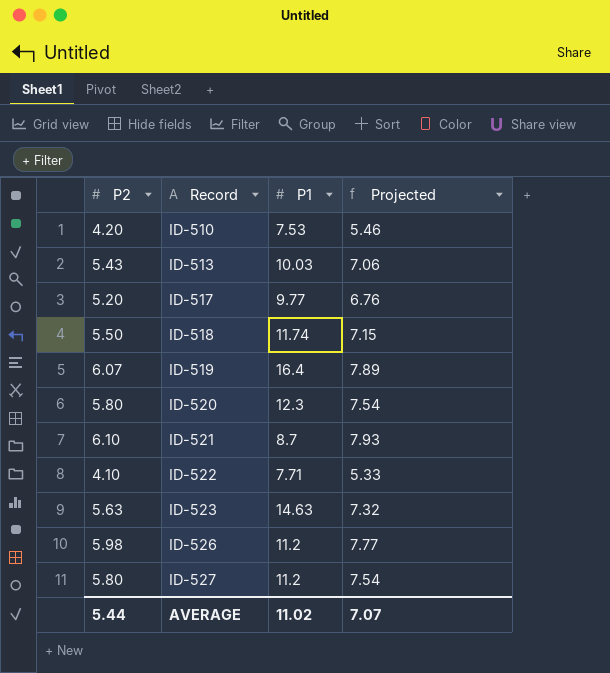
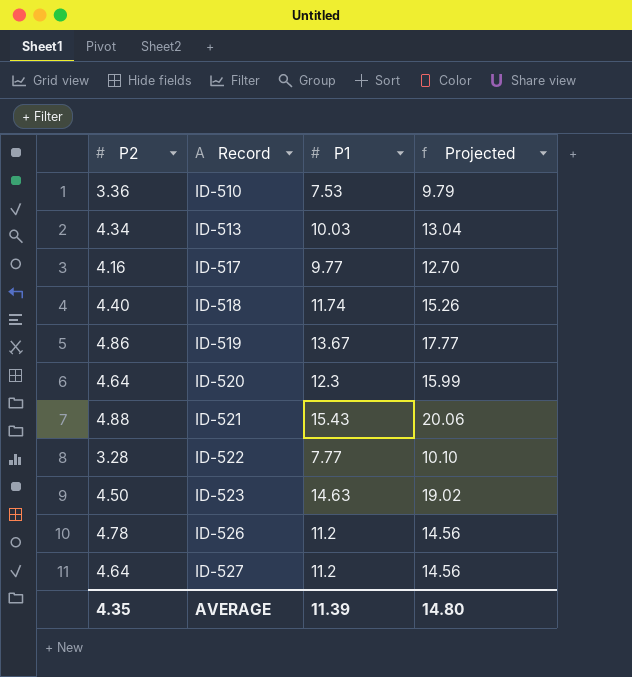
column Projected | formula: [P2] * 1.3 -> [P1] * 1.3
ID-510 | P2: 4.20 -> 3.36
ID-513 | P2: 5.43 -> 4.34
ID-517 | P2: 5.20 -> 4.16
ID-518 | P2: 5.50 -> 4.40
ID-519 | P2: 6.07 -> 4.86
ID-519 | P1: 16.4 -> 13.67
ID-520 | P2: 5.80 -> 4.64
ID-521 | P2: 6.10 -> 4.88
ID-521 | P1: 8.7 -> 15.43
ID-522 | P2: 4.10 -> 3.28
ID-522 | P1: 7.71 -> 7.77
ID-523 | P2: 5.63 -> 4.50
ID-526 | P2: 5.98 -> 4.78
ID-527 | P2: 5.80 -> 4.64
AVERAGE | P2: 5.44 -> 4.35
AVERAGE | P1: 11.02 -> 11.39
AVERAGE | Projected: 7.07 -> 14.80

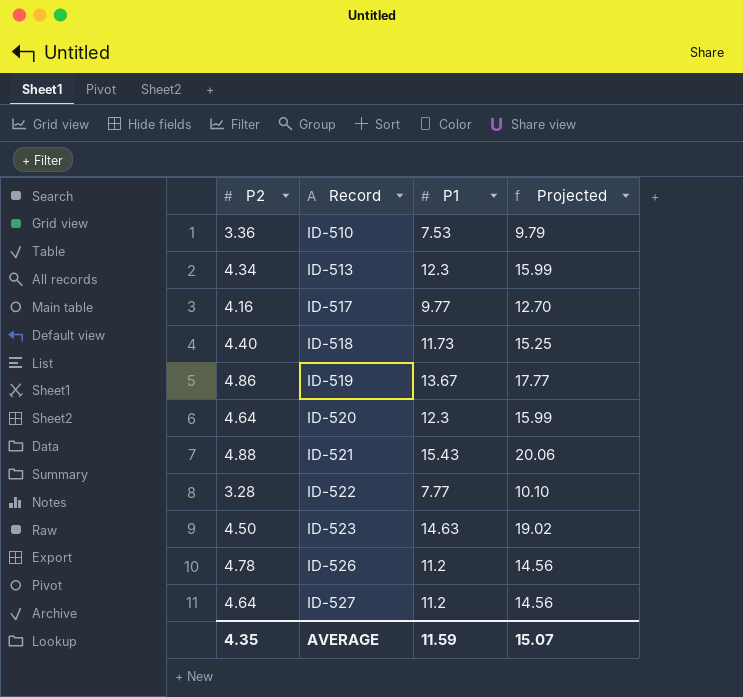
ID-513 | P1: 10.03 -> 12.3
ID-513 | Projected: 13.04 -> 15.99
ID-518 | P1: 11.74 -> 11.73
ID-518 | Projected: 15.26 -> 15.25
AVERAGE | P1: 11.39 -> 11.59
AVERAGE | Projected: 14.80 -> 15.07

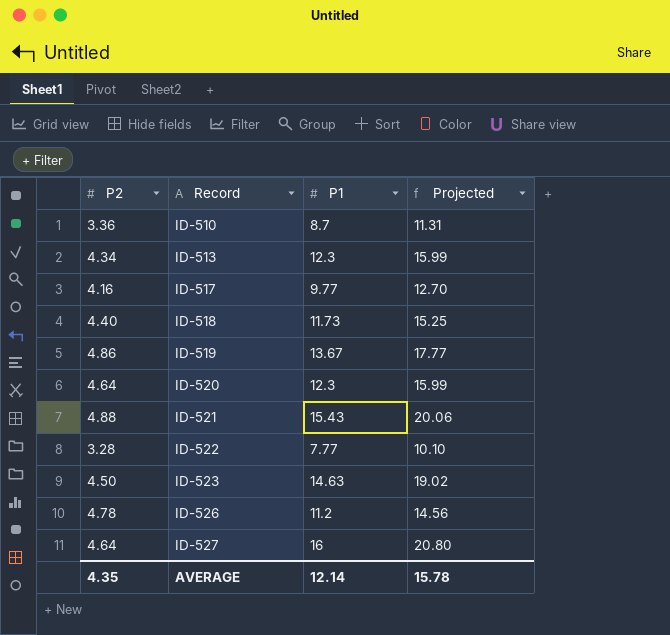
ID-510 | P1: 7.53 -> 8.7
ID-510 | Projected: 9.79 -> 11.31
ID-527 | P1: 11.2 -> 16
ID-527 | Projected: 14.56 -> 20.80
AVERAGE | P1: 11.59 -> 12.14
AVERAGE | Projected: 15.07 -> 15.78

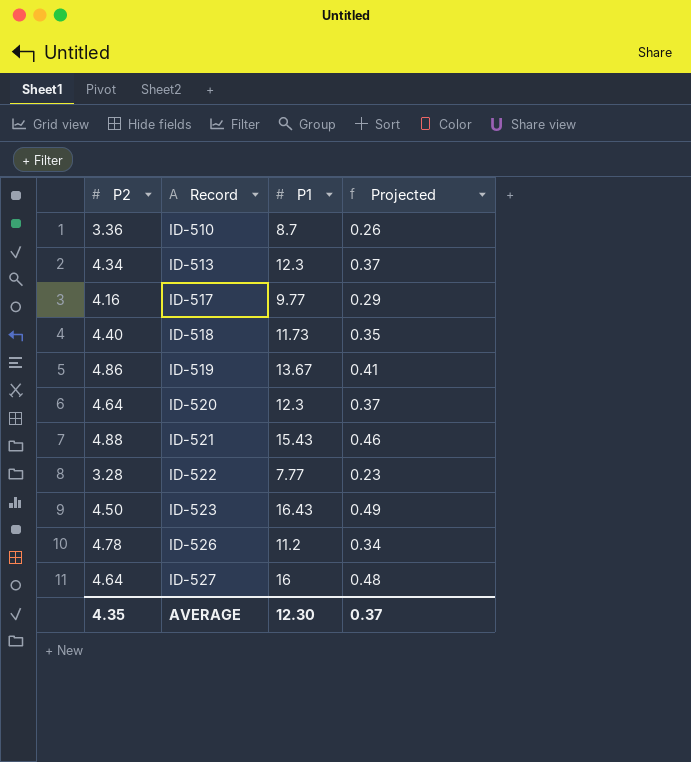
column Projected | formula: [P1] * 1.3 -> [P1] * 0.03
ID-523 | P1: 14.63 -> 16.43
AVERAGE | P1: 12.14 -> 12.30
AVERAGE | Projected: 15.78 -> 0.37

